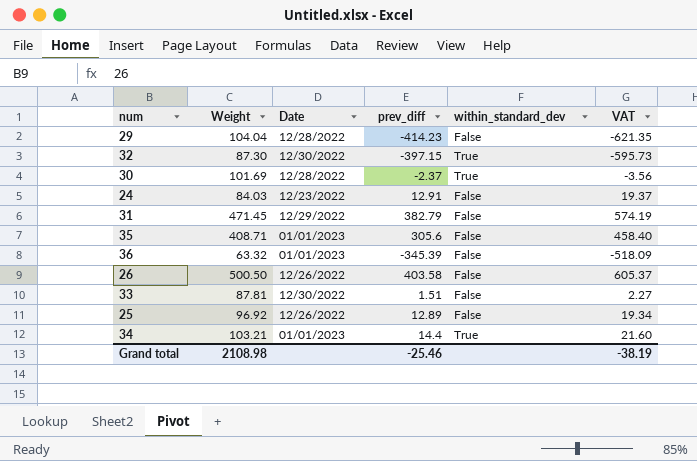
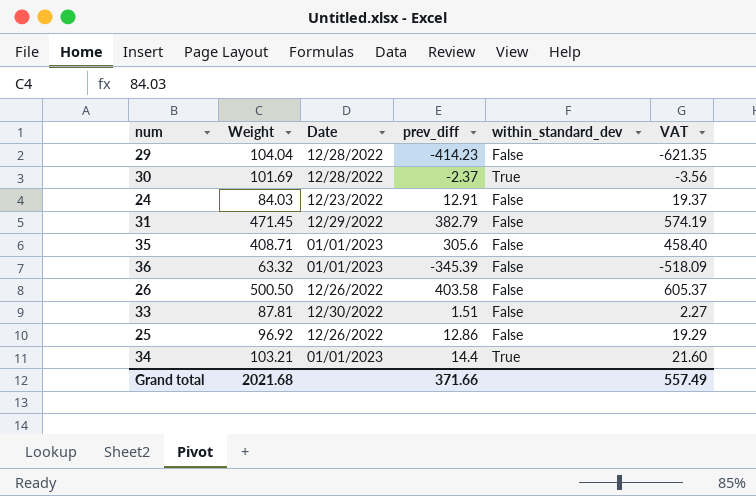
row 32: 87.30 | 12/30/2022 | -397.15 | True | -595.73 -> none
25 | prev_diff: 12.89 -> 12.86
25 | VAT: 19.34 -> 19.29
Grand total | Weight: 2108.98 -> 2021.68
Grand total | prev_diff: -25.46 -> 371.66
Grand total | VAT: -38.19 -> 557.49

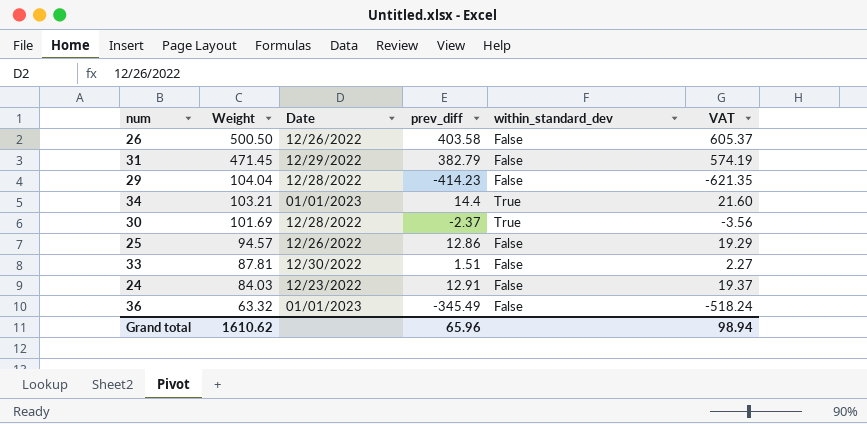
row order: none -> Weight descending
row 35: 408.71 | 01/01/2023 | 305.6 | False | 458.40 -> none
25 | Weight: 96.92 -> 94.57
36 | prev_diff: -345.39 -> -345.49
36 | VAT: -518.09 -> -518.24
Grand total | Weight: 2021.68 -> 1610.62
Grand total | prev_diff: 371.66 -> 65.96
Grand total | VAT: 557.49 -> 98.94

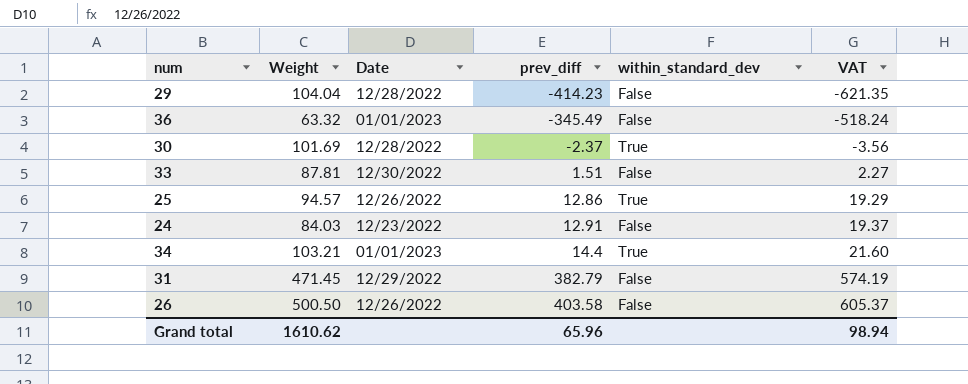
row order: Weight descending -> prev_diff ascending
25 | within_standard_dev: False -> True

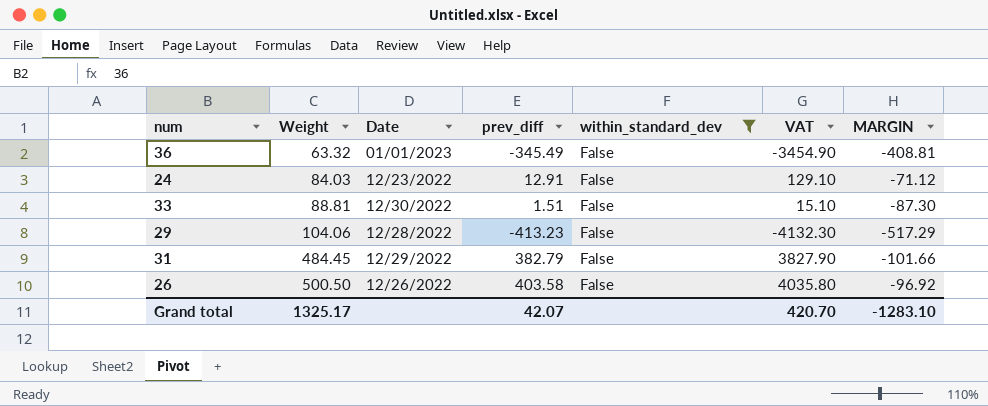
filter: none -> within_standard_dev = False
row order: prev_diff ascending -> Weight ascending
column VAT | formula: [prev_diff] * 1.5 -> [prev_diff] * 10
column MARGIN | formula: none -> [prev_diff] - [Weight]
33 | Weight: 87.81 -> 88.81
29 | Weight: 104.04 -> 104.06
29 | prev_diff: -414.23 -> -413.23
31 | Weight: 471.45 -> 484.45
Grand total | Weight: 1610.62 -> 1325.17
Grand total | prev_diff: 65.96 -> 42.07
Grand total | VAT: 98.94 -> 420.70

